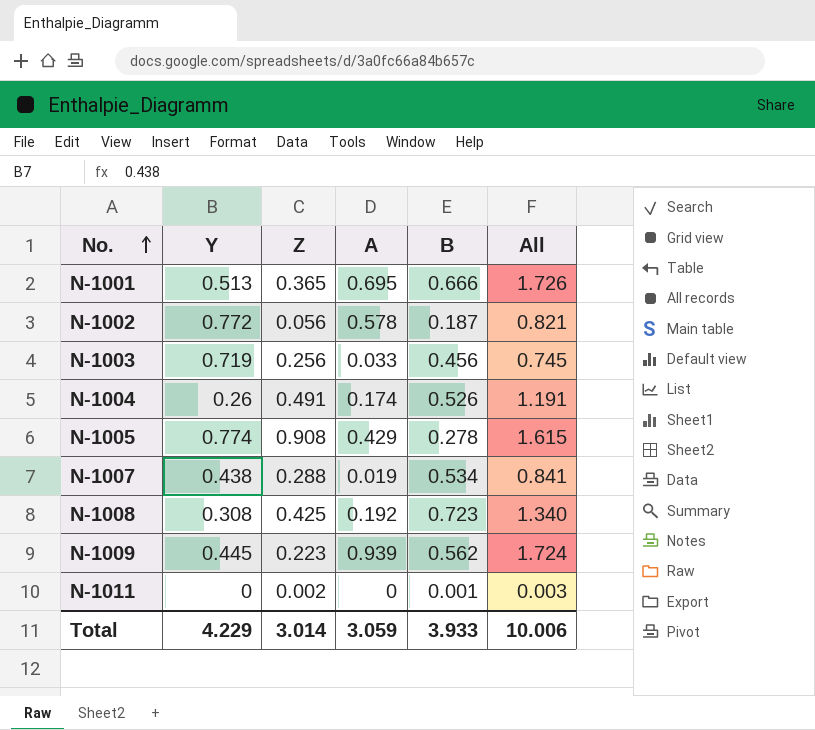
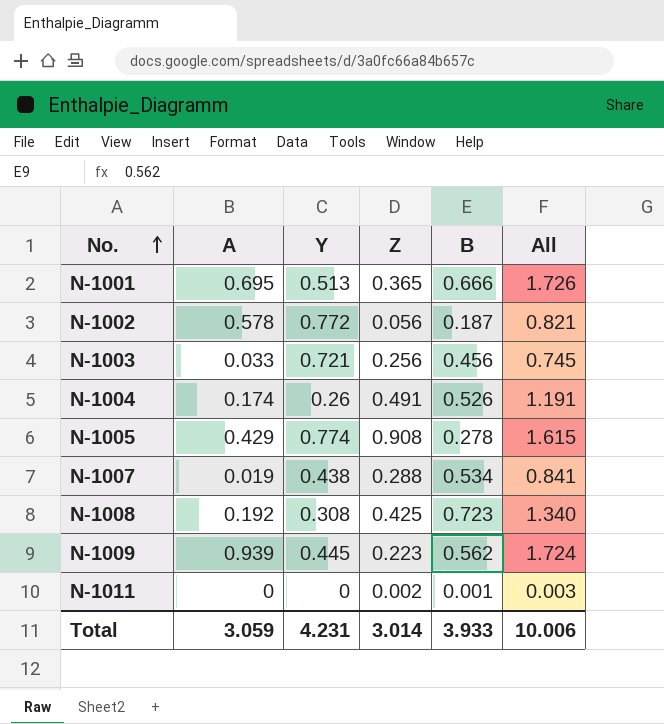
column A | position: 4 -> 2
N-1003 | Y: 0.719 -> 0.721
Total | Y: 4.229 -> 4.231

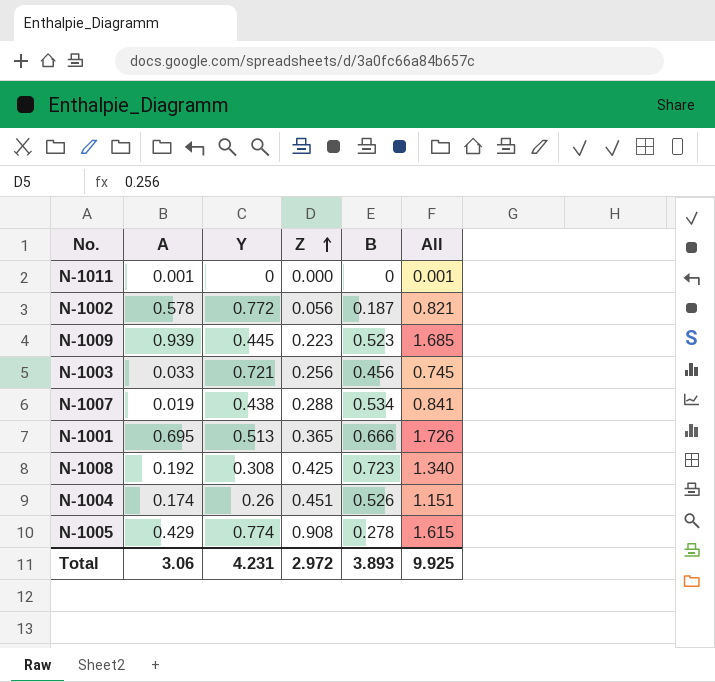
row order: No. ascending -> Z ascending
N-1011 | A: 0 -> 0.001
N-1011 | Z: 0.002 -> 0.000
N-1011 | B: 0.001 -> 0
N-1011 | All: 0.003 -> 0.001
N-1009 | B: 0.562 -> 0.523
N-1009 | All: 1.724 -> 1.685
N-1004 | Z: 0.491 -> 0.451
N-1004 | All: 1.191 -> 1.151
Total | A: 3.059 -> 3.06
Total | Z: 3.014 -> 2.972
Total | B: 3.933 -> 3.893
Total | All: 10.006 -> 9.925

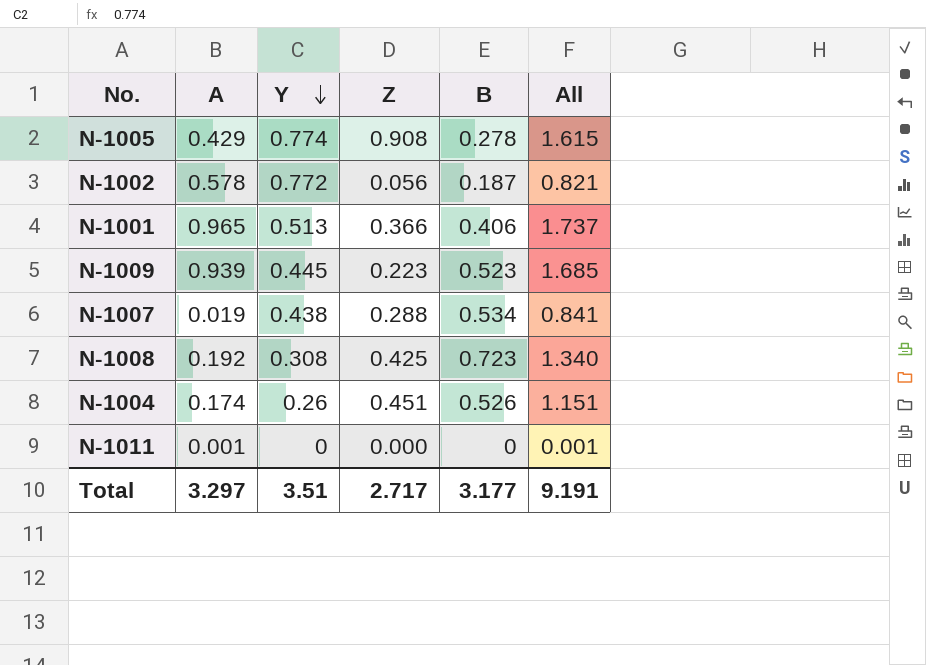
row order: Z ascending -> Y descending
row N-1003: 0.033 | 0.721 | 0.256 | 0.456 | 0.745 -> none
N-1001 | A: 0.695 -> 0.965
N-1001 | Z: 0.365 -> 0.366
N-1001 | B: 0.666 -> 0.406
N-1001 | All: 1.726 -> 1.737
Total | A: 3.06 -> 3.297
Total | Y: 4.231 -> 3.51
Total | Z: 2.972 -> 2.717
Total | B: 3.893 -> 3.177
Total | All: 9.925 -> 9.191

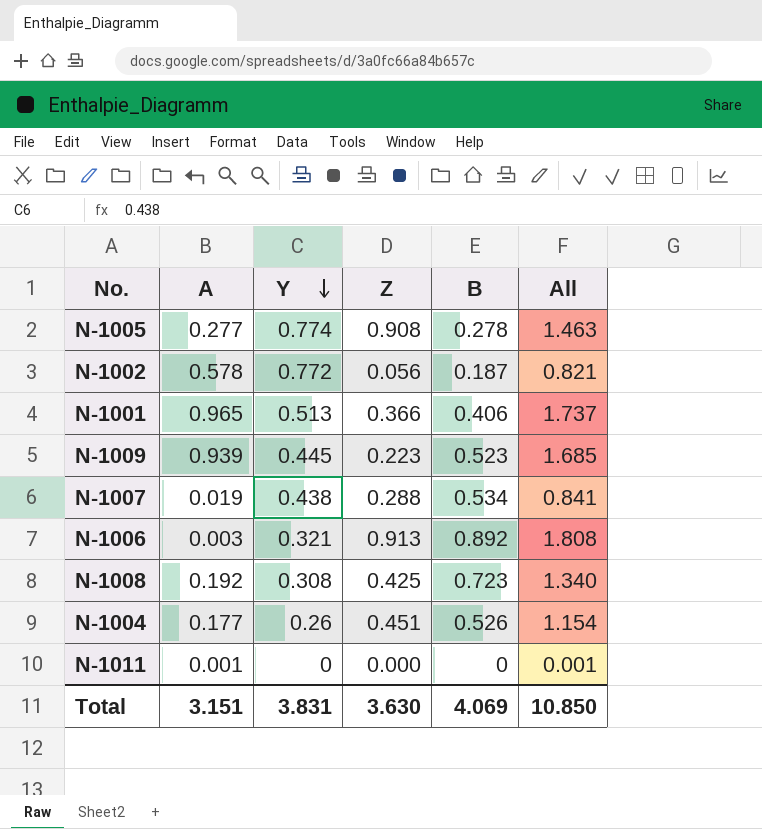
N-1005 | A: 0.429 -> 0.277
N-1005 | All: 1.615 -> 1.463
row N-1006: none -> 0.003 | 0.321 | 0.913 | 0.892 | 1.808
N-1004 | A: 0.174 -> 0.177
N-1004 | All: 1.151 -> 1.154
Total | A: 3.297 -> 3.151
Total | Y: 3.51 -> 3.831
Total | Z: 2.717 -> 3.630
Total | B: 3.177 -> 4.069
Total | All: 9.191 -> 10.850

